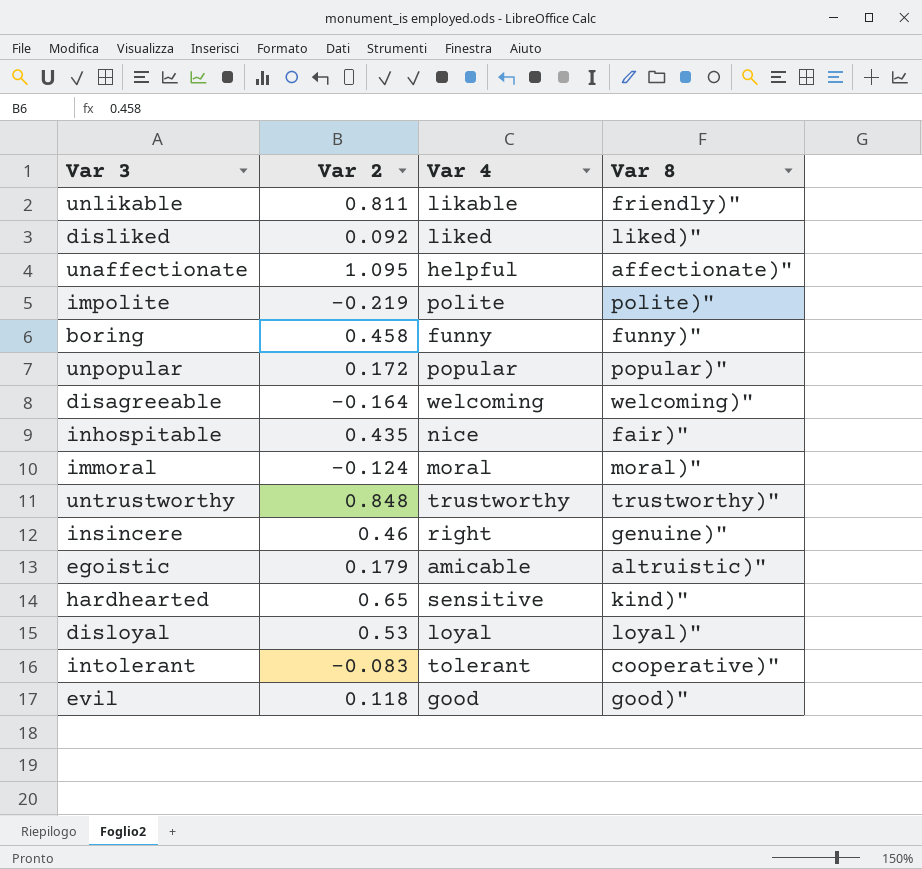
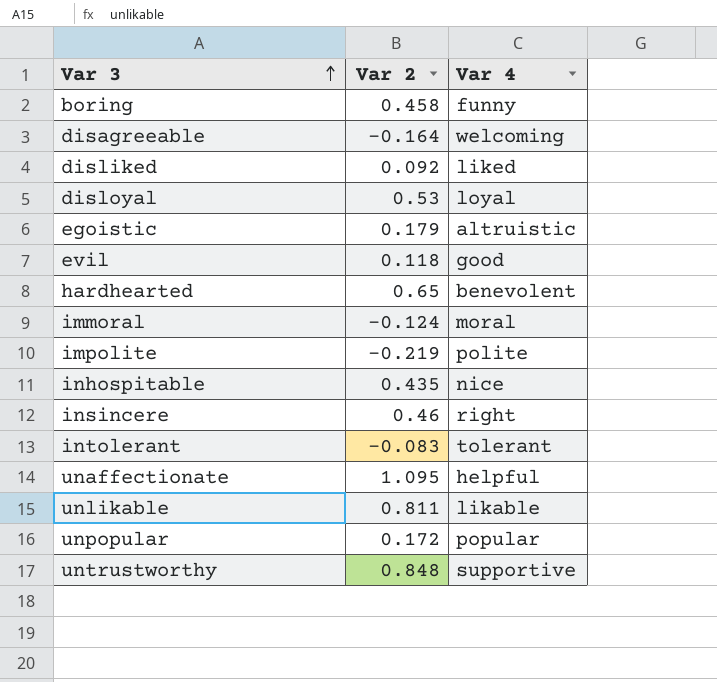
row order: none -> Var 3 ascending
column Var 8 | position: 4 -> none
egoistic | Var 4: amicable -> altruistic
hardhearted | Var 4: sensitive -> benevolent
untrustworthy | Var 4: trustworthy -> supportive

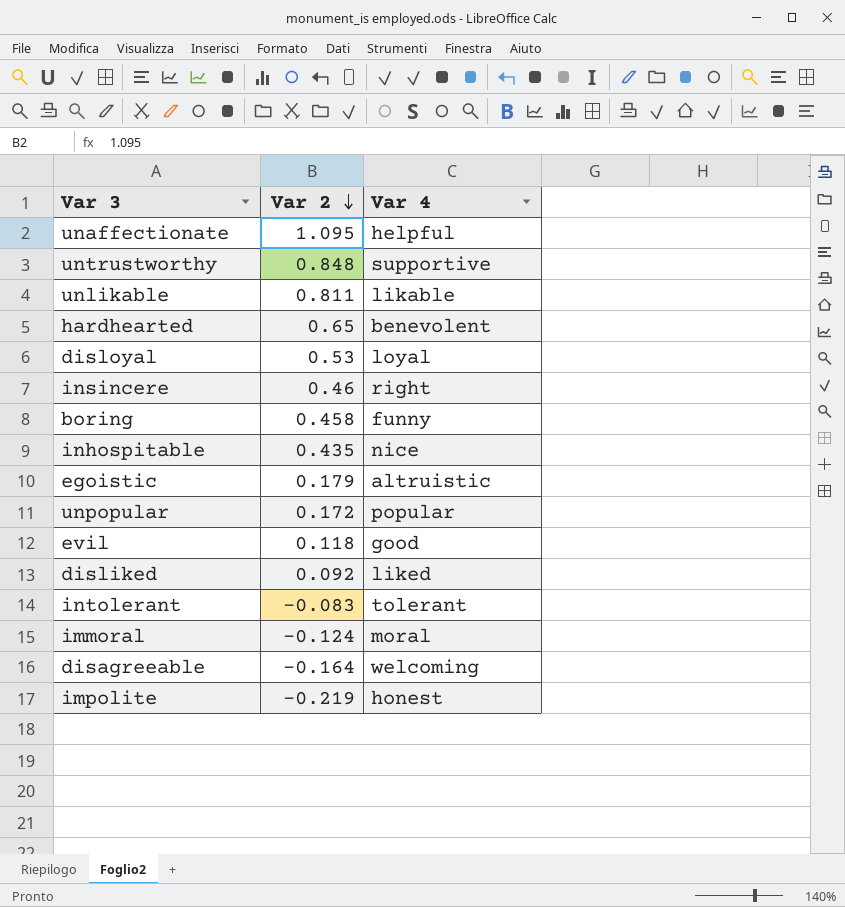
row order: Var 3 ascending -> Var 2 descending
impolite | Var 4: polite -> honest

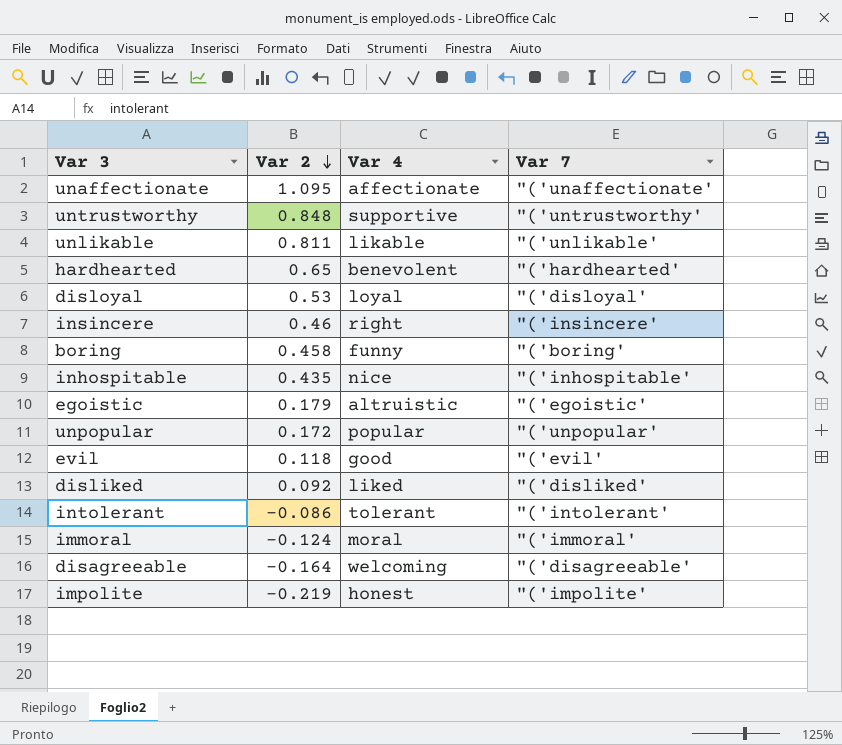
column Var 7 | position: none -> 4
unaffectionate | Var 4: helpful -> affectionate
intolerant | Var 2: -0.083 -> -0.086

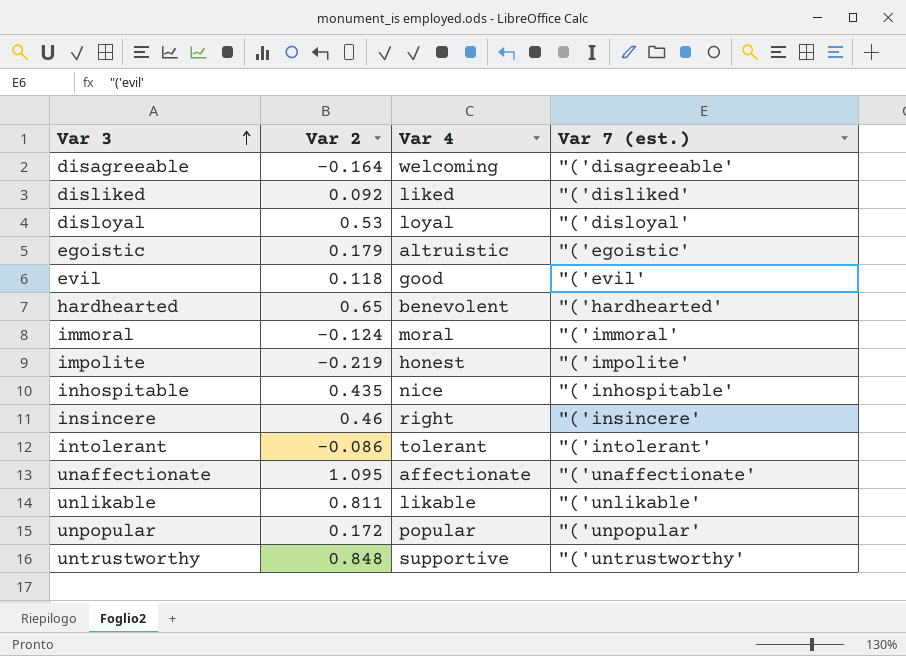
row order: Var 2 descending -> Var 3 ascending
column name: Var 7 -> Var 7 (est.)
row boring: 0.458 | funny | "('boring' -> none

